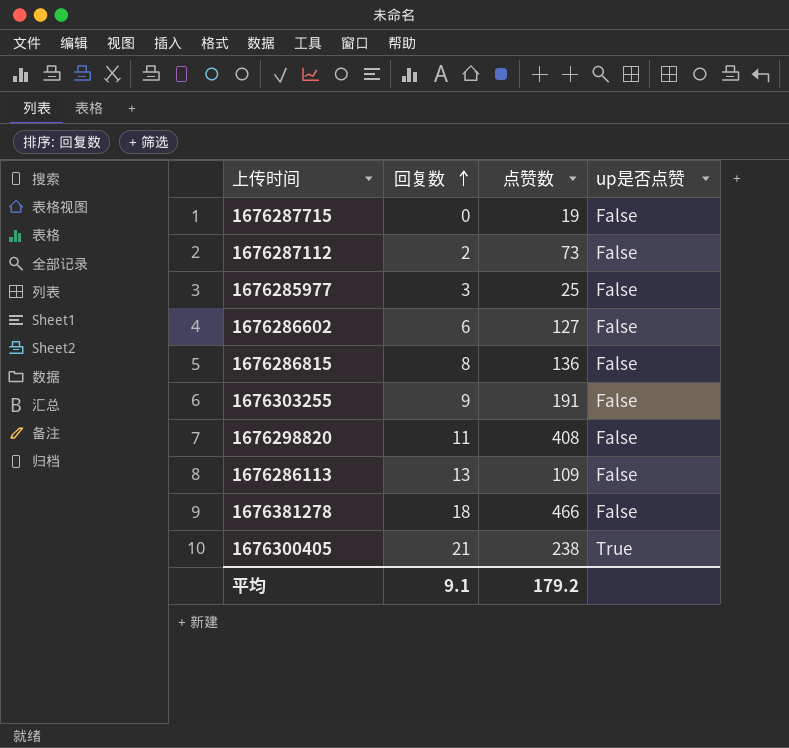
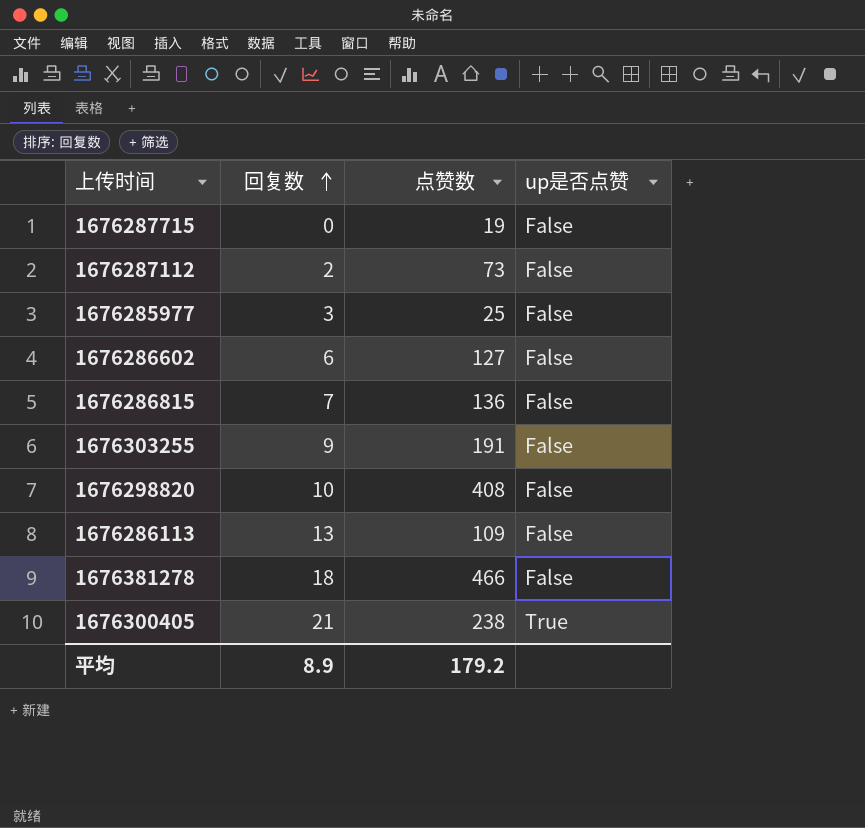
1676286815 | 回复数: 8 -> 7
1676298820 | 回复数: 11 -> 10
平均 | 回复数: 9.1 -> 8.9

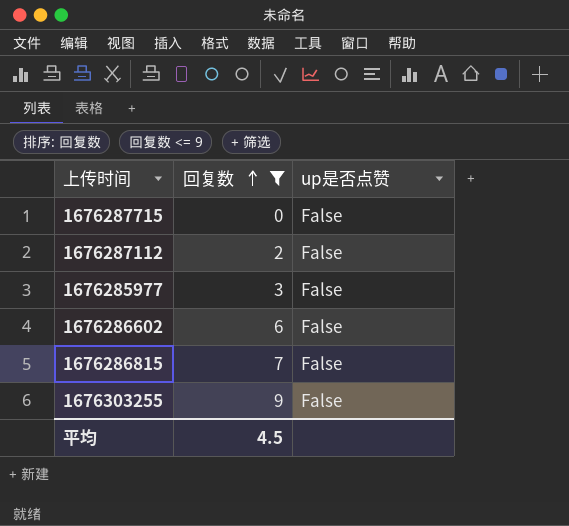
filter: none -> 回复数 <= 9
column 点赞数 | position: 3 -> none
平均 | 回复数: 8.9 -> 4.5

